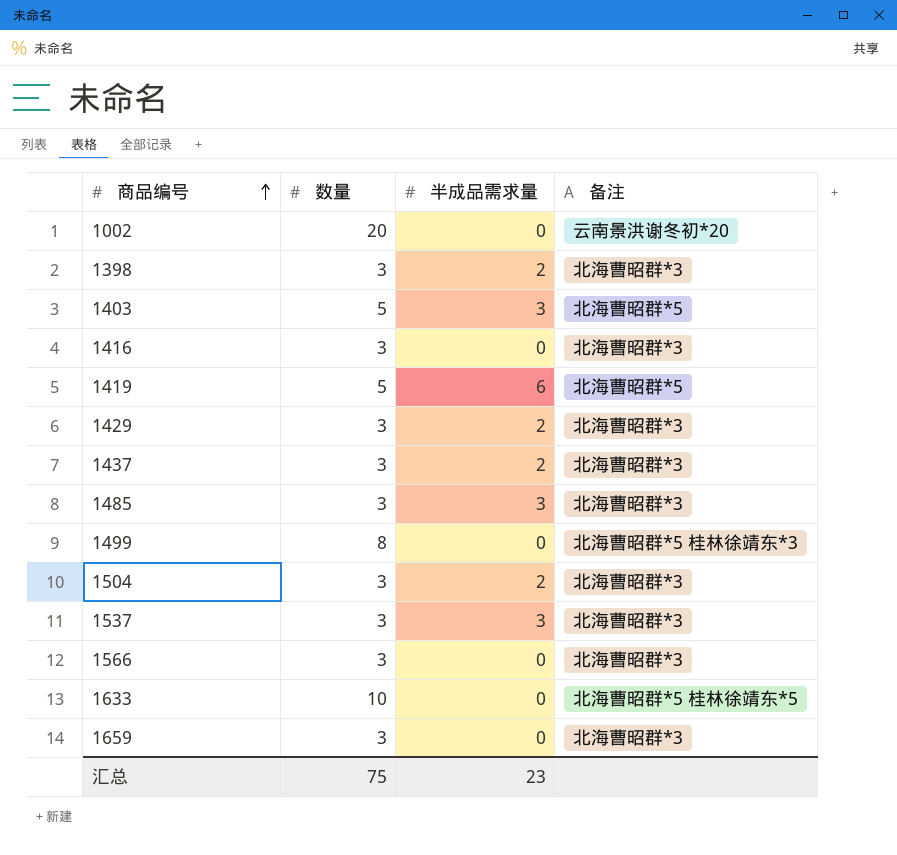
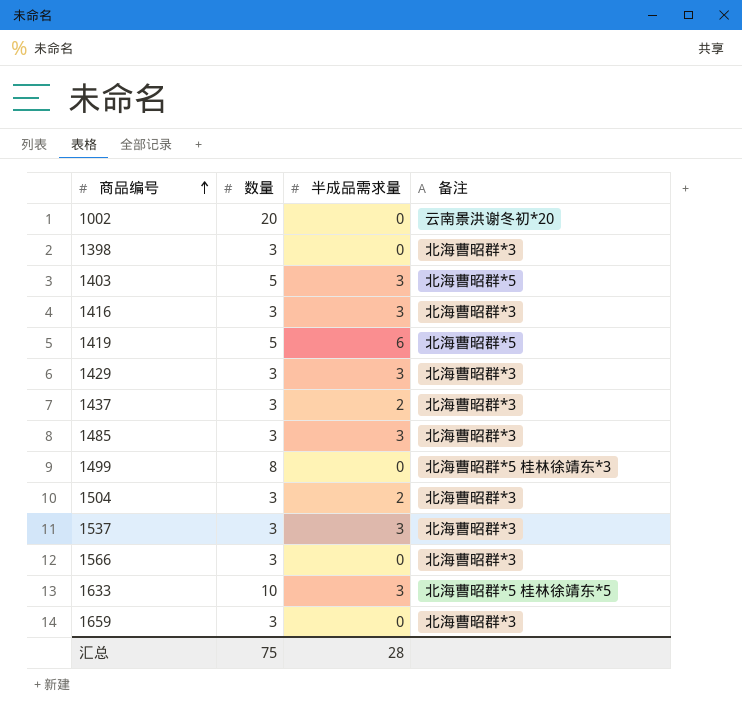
1398 | 半成品需求量: 2 -> 0
1416 | 半成品需求量: 0 -> 3
1429 | 半成品需求量: 2 -> 3
1633 | 半成品需求量: 0 -> 3
汇总 | 半成品需求量: 23 -> 28

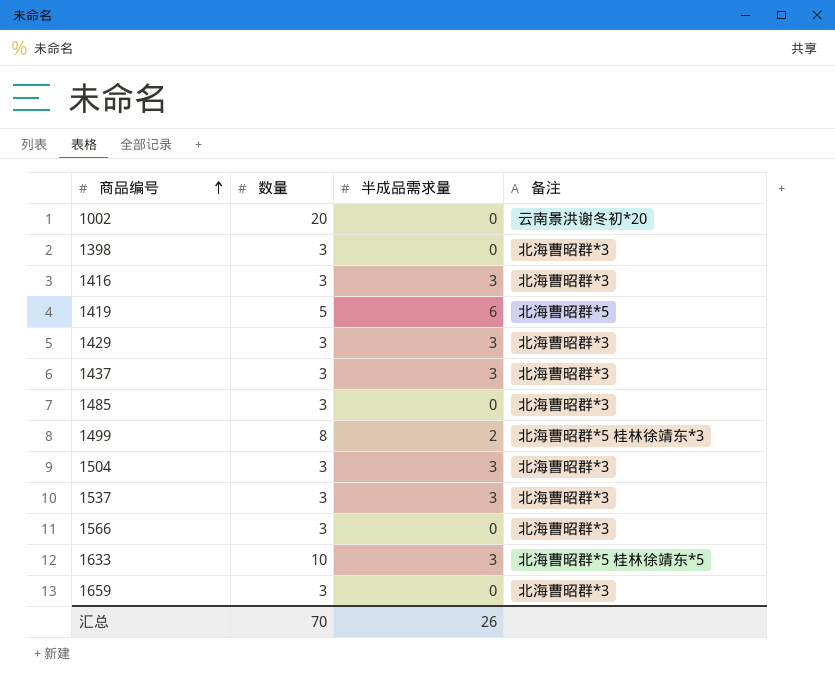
row 1403: 5 | 3 | 北海曹昭群*5 -> none
1437 | 半成品需求量: 2 -> 3
1485 | 半成品需求量: 3 -> 0
1499 | 半成品需求量: 0 -> 2
1504 | 半成品需求量: 2 -> 3
汇总 | 数量: 75 -> 70
汇总 | 半成品需求量: 28 -> 26

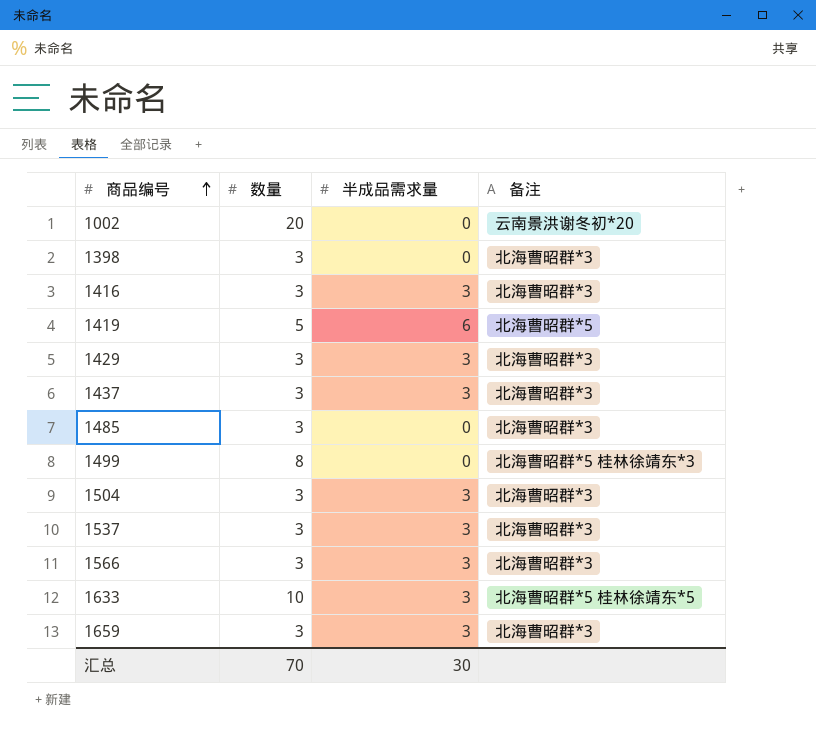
1499 | 半成品需求量: 2 -> 0
1566 | 半成品需求量: 0 -> 3
1659 | 半成品需求量: 0 -> 3
汇总 | 半成品需求量: 26 -> 30

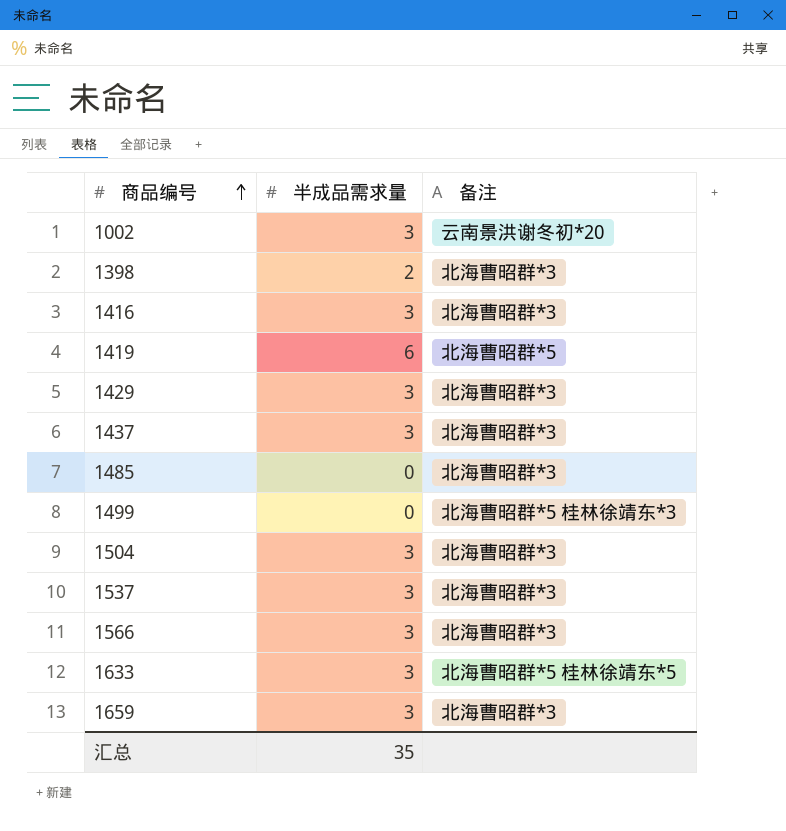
column 数量 | position: 2 -> none
1002 | 半成品需求量: 0 -> 3
1398 | 半成品需求量: 0 -> 2
汇总 | 半成品需求量: 30 -> 35

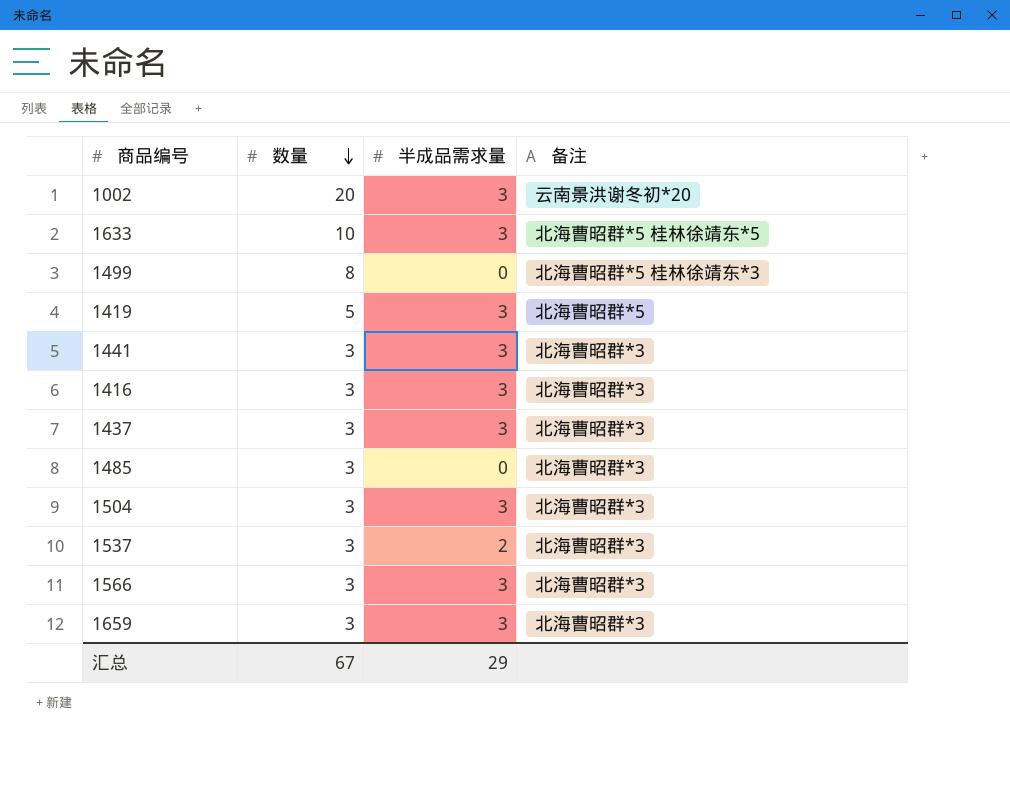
row order: 商品编号 ascending -> 数量 descending
column 数量 | position: none -> 2
row 1398: 2 | 北海曹昭群*3 -> none
row 1429: 3 | 北海曹昭群*3 -> none
1419 | 半成品需求量: 6 -> 3
row 1441: none -> 3 | 3 | 北海曹昭群*3
1537 | 半成品需求量: 3 -> 2
汇总 | 半成品需求量: 35 -> 29

